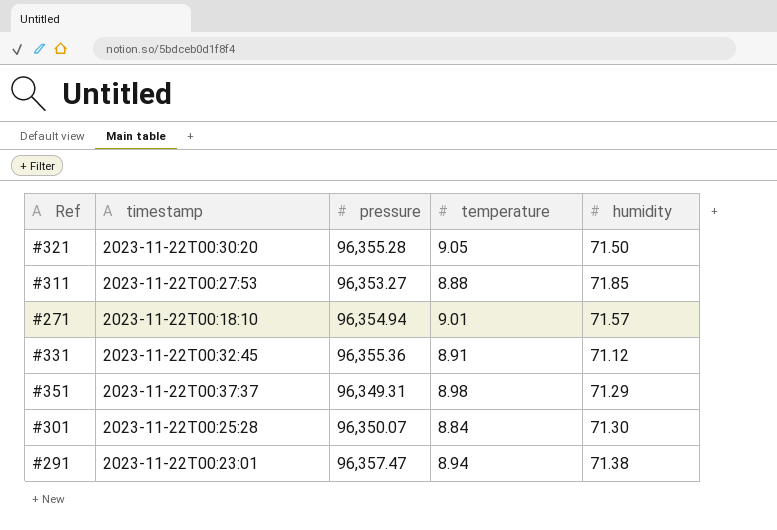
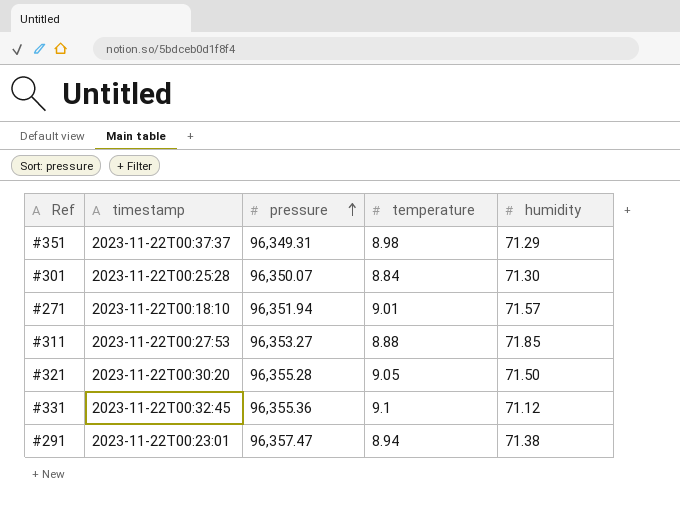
row order: none -> pressure ascending
#271 | pressure: 96,354.94 -> 96,351.94
#331 | temperature: 8.91 -> 9.1

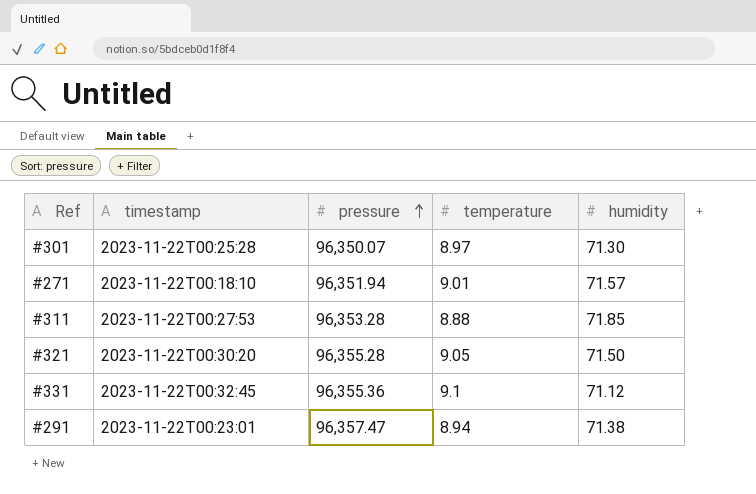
row #351: 2023-11-22T00:37:37 | 96,349.31 | 8.98 | 71.29 -> none
#301 | temperature: 8.84 -> 8.97
#311 | pressure: 96,353.27 -> 96,353.28

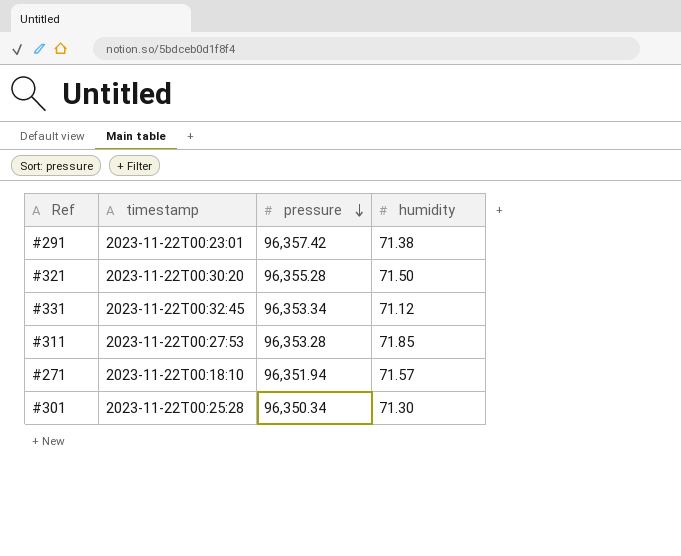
row order: pressure ascending -> pressure descending
column temperature | position: 4 -> none
#291 | pressure: 96,357.47 -> 96,357.42
#331 | pressure: 96,355.36 -> 96,353.34
#301 | pressure: 96,350.07 -> 96,350.34

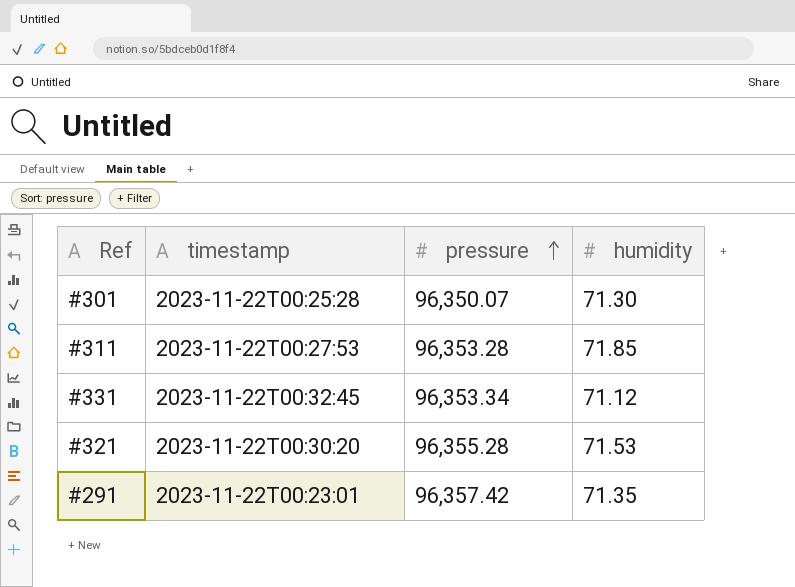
row order: pressure descending -> pressure ascending
row #271: 2023-11-22T00:18:10 | 96,351.94 | 71.57 -> none
#301 | pressure: 96,350.34 -> 96,350.07
#321 | humidity: 71.50 -> 71.53
#291 | humidity: 71.38 -> 71.35

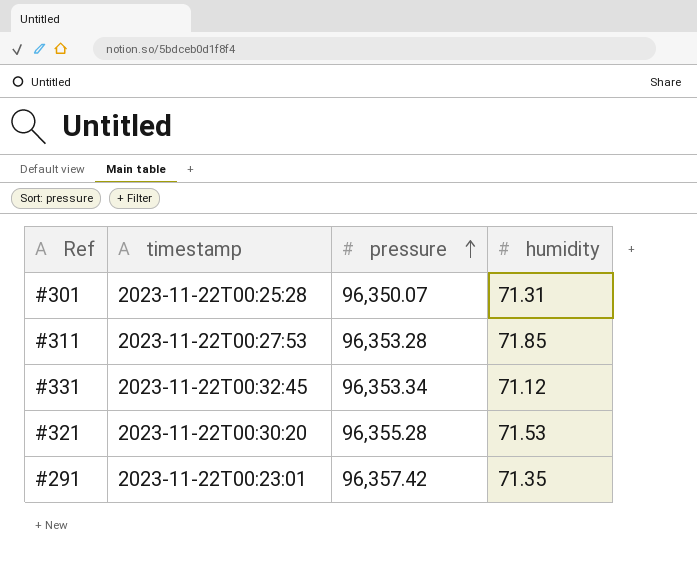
#301 | humidity: 71.30 -> 71.31

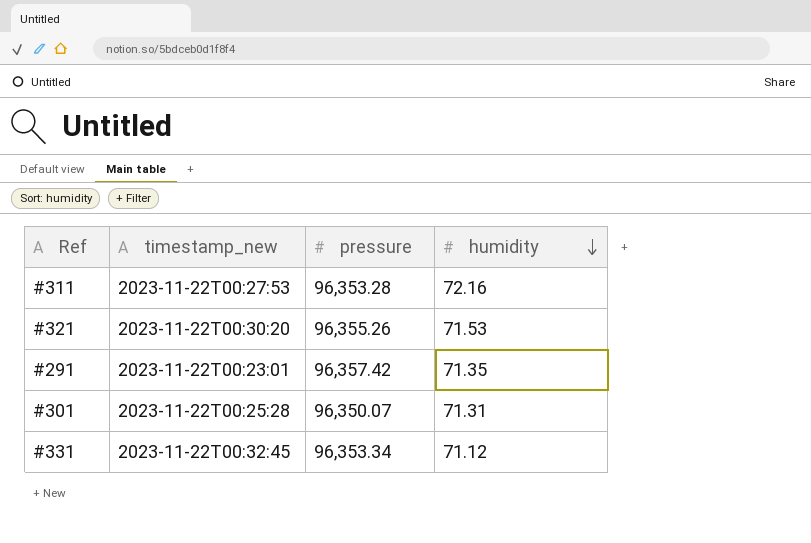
row order: pressure ascending -> humidity descending
column name: timestamp -> timestamp_new
#311 | humidity: 71.85 -> 72.16
#321 | pressure: 96,355.28 -> 96,355.26

